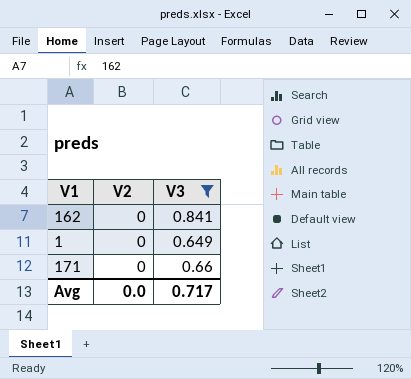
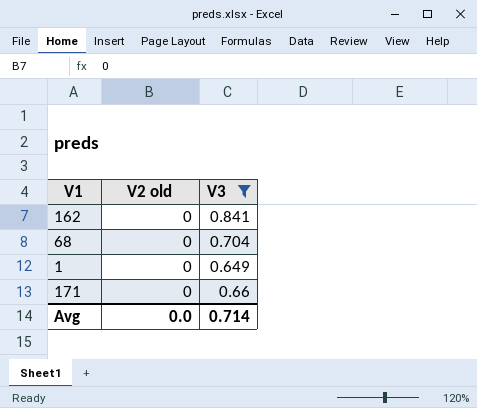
column name: V2 -> V2 old
row 68: none -> 0 | 0.704
Avg | V3: 0.717 -> 0.714

